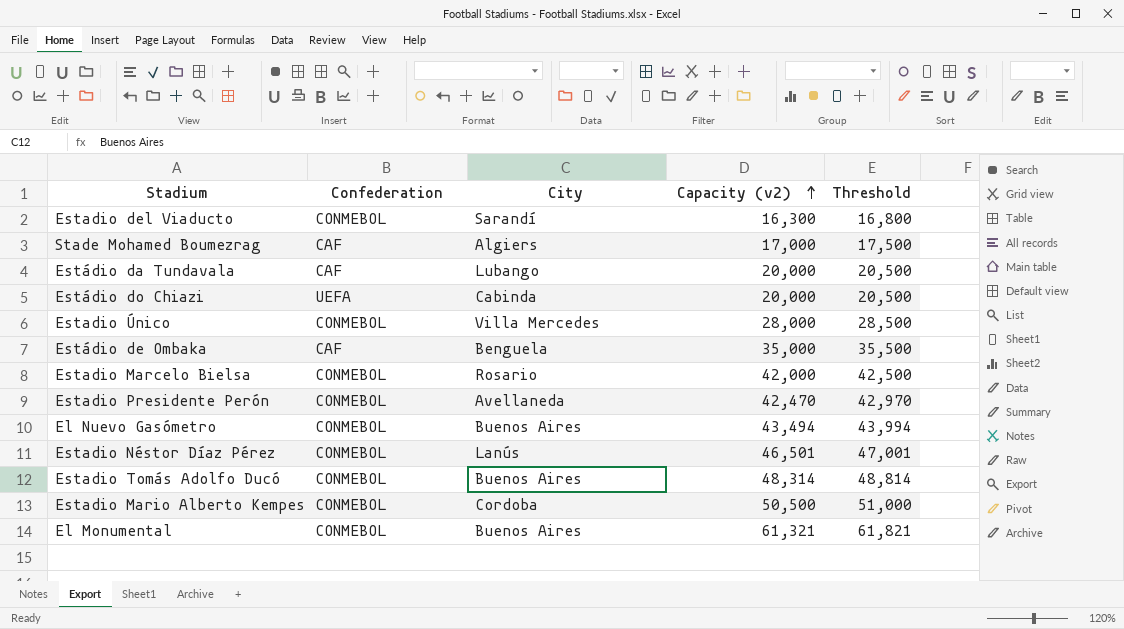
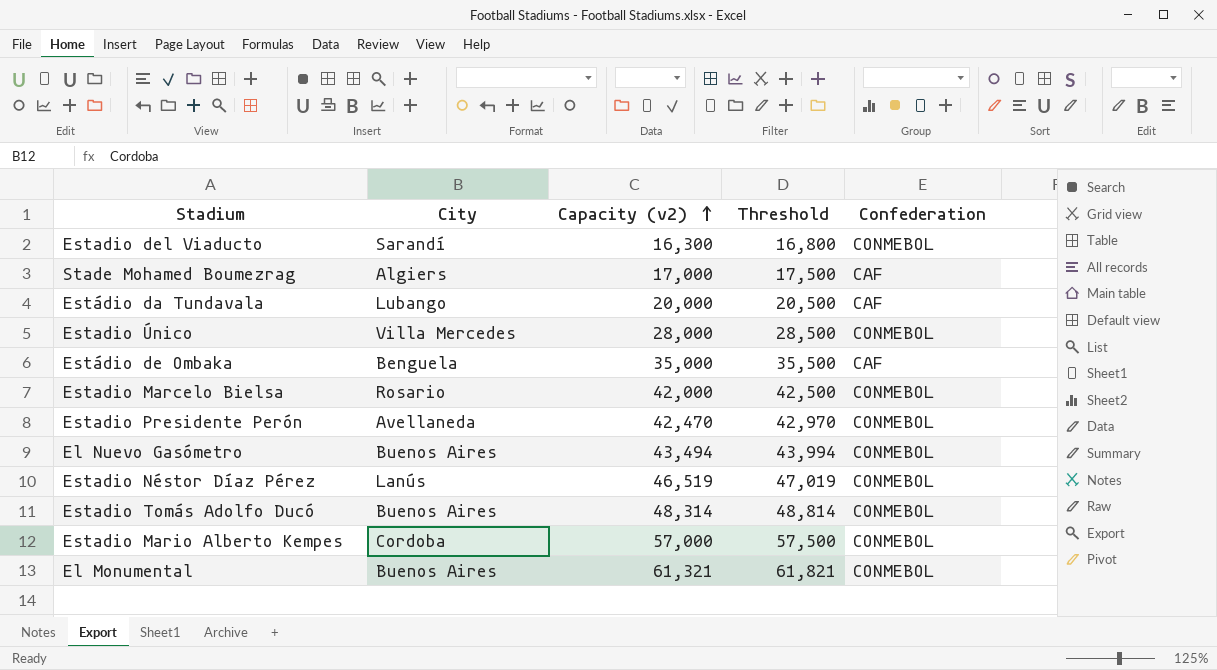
column Confederation | position: 2 -> 5
row Estádio do Chiazi: UEFA | Cabinda | 20,000 | 20,500 -> none
Estadio Néstor Díaz Pérez | Capacity (v2): 46,501 -> 46,519
Estadio Néstor Díaz Pérez | Threshold: 47,001 -> 47,019
Estadio Mario Alberto Kempes | Capacity (v2): 50,500 -> 57,000
Estadio Mario Alberto Kempes | Threshold: 51,000 -> 57,500

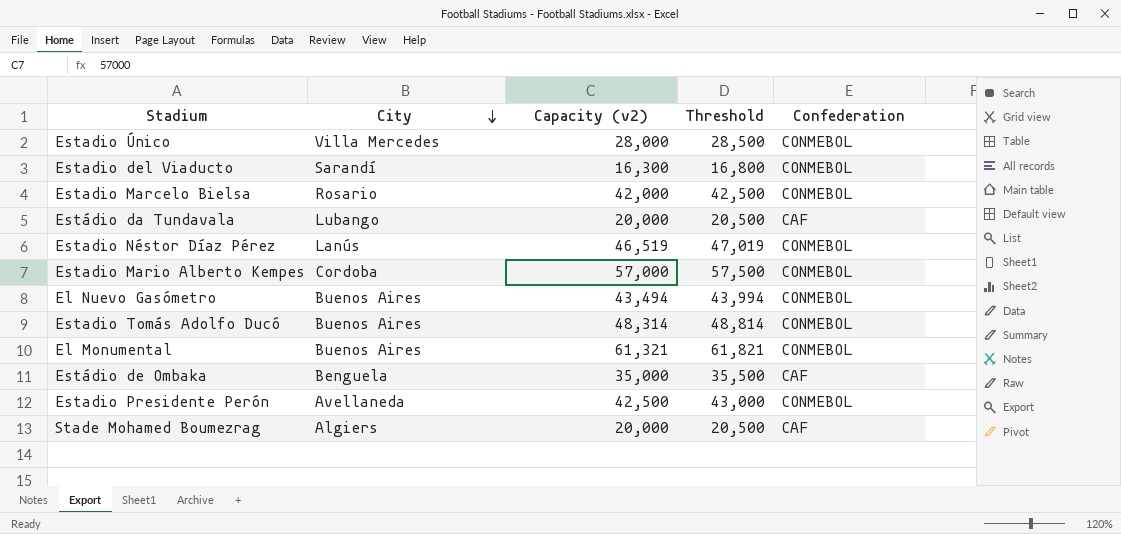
row order: Capacity (v2) ascending -> City descending
Estadio Presidente Perón | Capacity (v2): 42,470 -> 42,500
Estadio Presidente Perón | Threshold: 42,970 -> 43,000
Stade Mohamed Boumezrag | Capacity (v2): 17,000 -> 20,000
Stade Mohamed Boumezrag | Threshold: 17,500 -> 20,500

